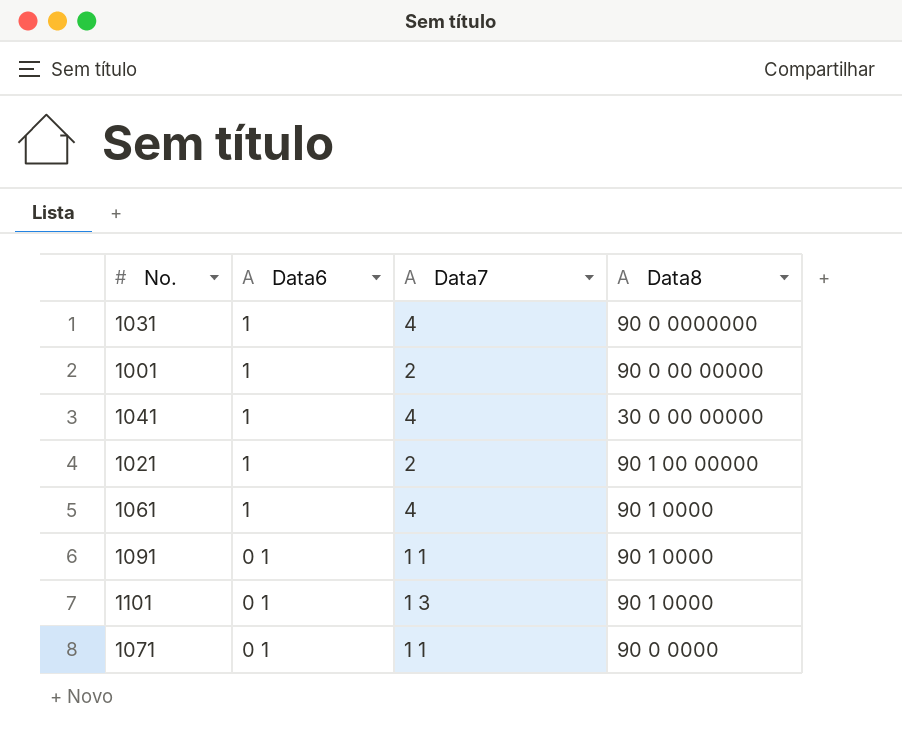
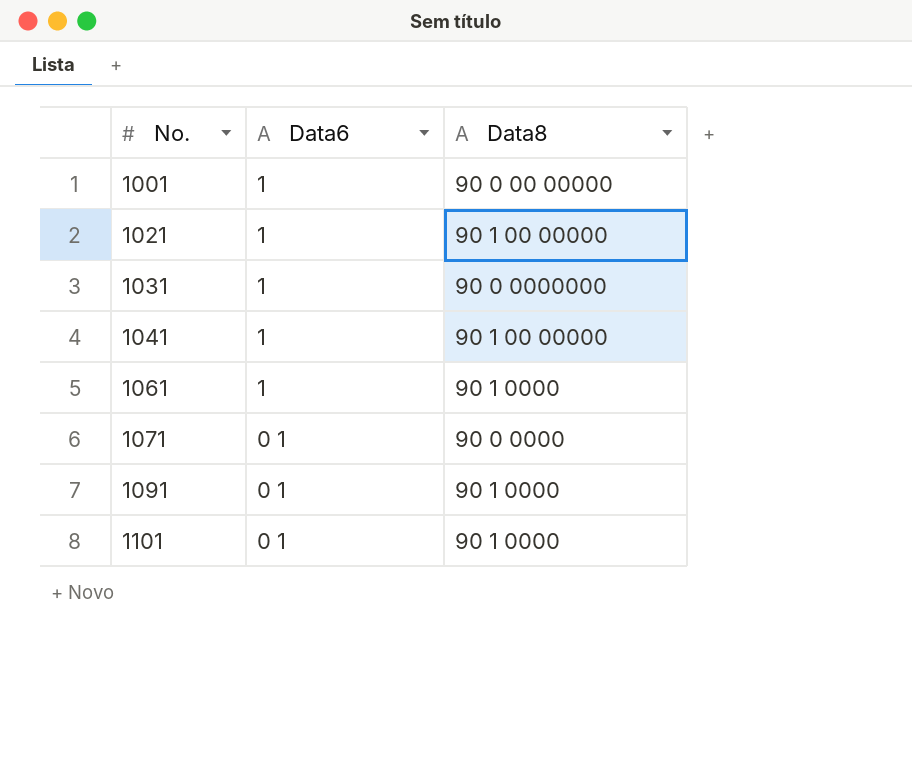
row order: Data6 descending -> No. ascending
column Data7 | position: 3 -> none
1041 | Data8: 30 0 00 00000 -> 90 1 00 00000

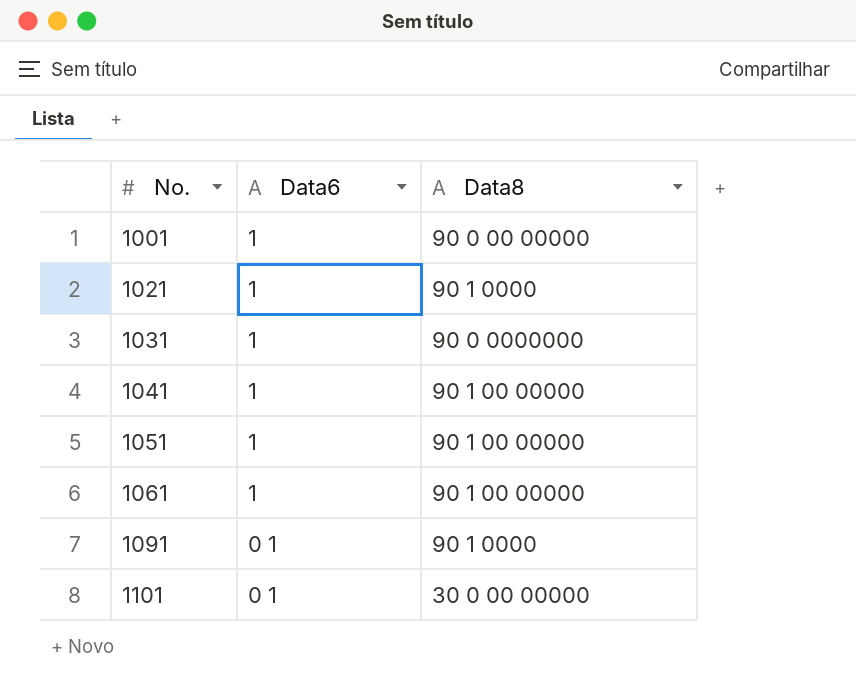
row 1071: 0 1 | 90 0 0000 -> none
1021 | Data8: 90 1 00 00000 -> 90 1 0000
row 1051: none -> 1 | 90 1 00 00000
1061 | Data8: 90 1 0000 -> 90 1 00 00000
1101 | Data8: 90 1 0000 -> 30 0 00 00000

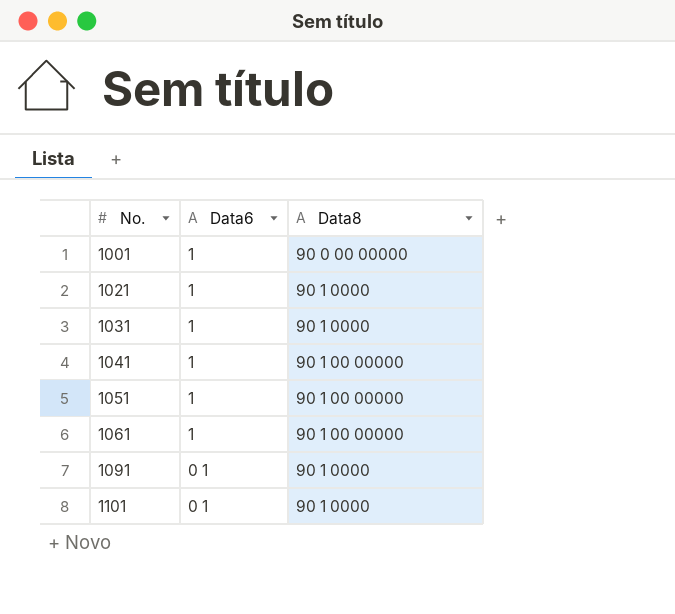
1031 | Data8: 90 0 0000000 -> 90 1 0000
1101 | Data8: 30 0 00 00000 -> 90 1 0000

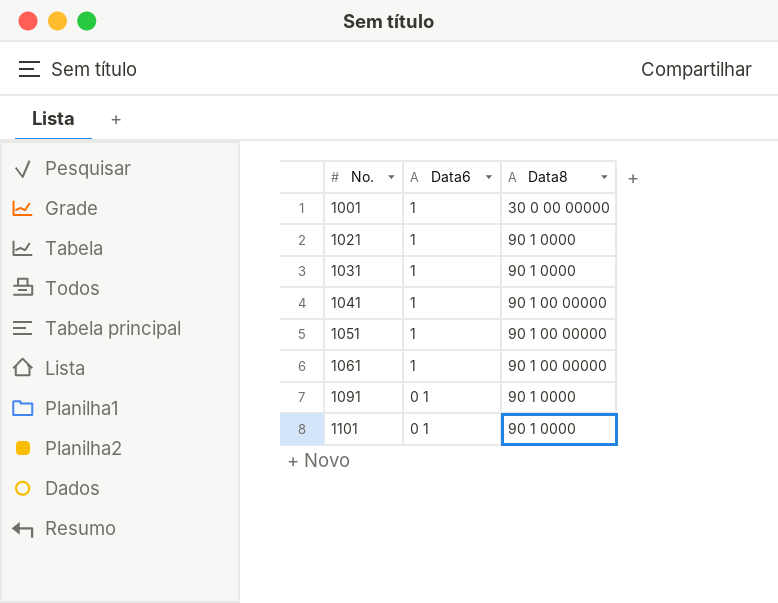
1001 | Data8: 90 0 00 00000 -> 30 0 00 00000

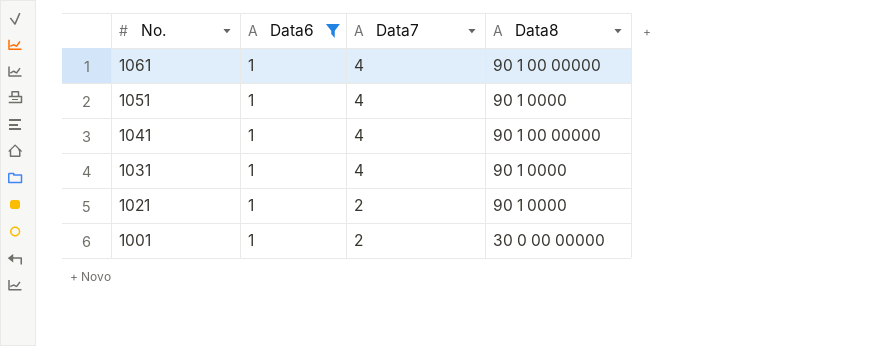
filter: none -> Data6 = 1
row order: No. ascending -> No. descending
column Data7 | position: none -> 3
1051 | Data8: 90 1 00 00000 -> 90 1 0000

